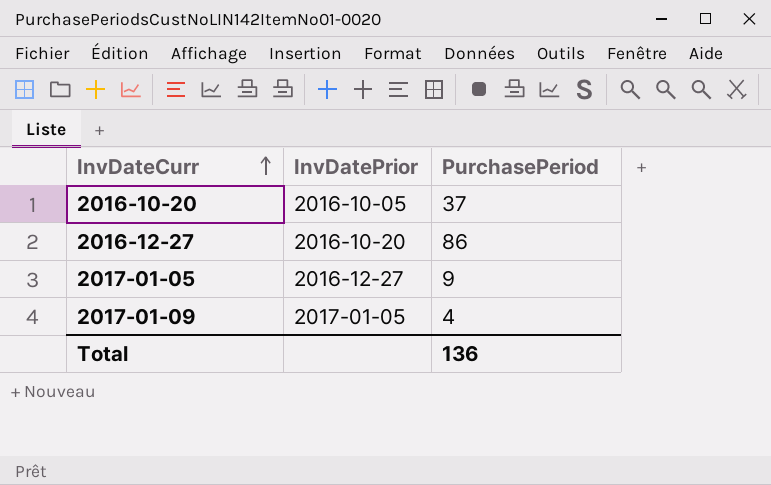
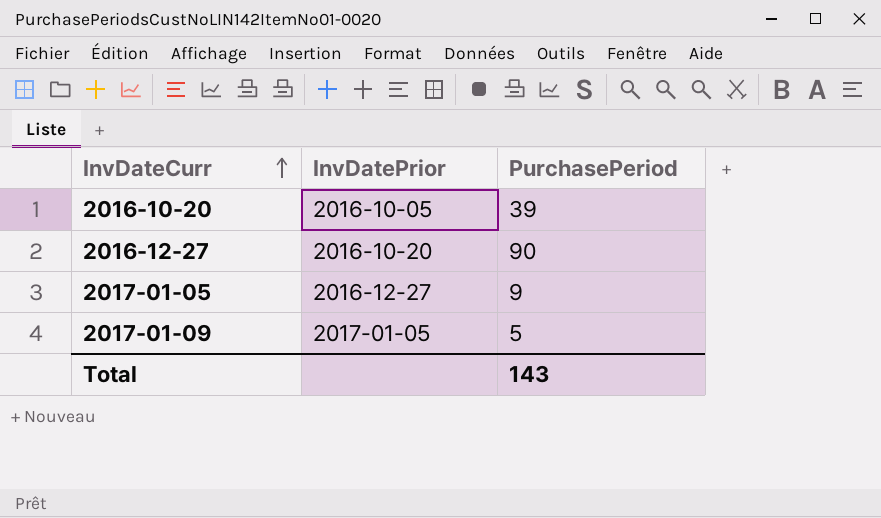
2016-10-20 | PurchasePeriod: 37 -> 39
2016-12-27 | PurchasePeriod: 86 -> 90
2017-01-09 | PurchasePeriod: 4 -> 5
Total | PurchasePeriod: 136 -> 143

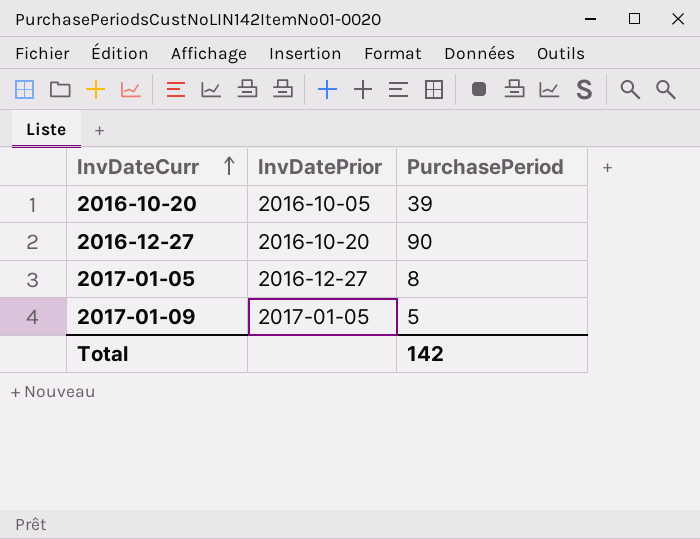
2017-01-05 | PurchasePeriod: 9 -> 8
Total | PurchasePeriod: 143 -> 142

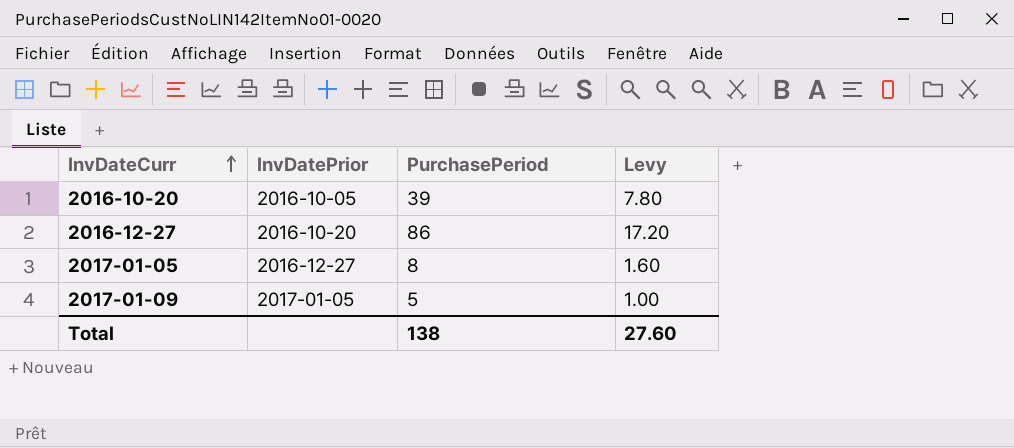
column Levy | formula: none -> [PurchasePeriod] * 0.2
2016-12-27 | PurchasePeriod: 90 -> 86
Total | PurchasePeriod: 142 -> 138

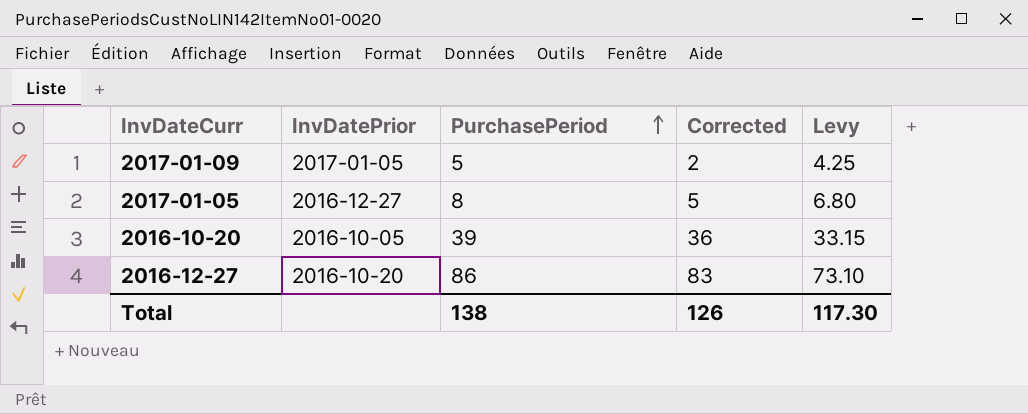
row order: InvDateCurr ascending -> PurchasePeriod ascending
column Corrected | formula: none -> [PurchasePeriod] - 3
column Levy | formula: [PurchasePeriod] * 0.2 -> [PurchasePeriod] * 0.85
Total | Levy: 27.60 -> 117.30

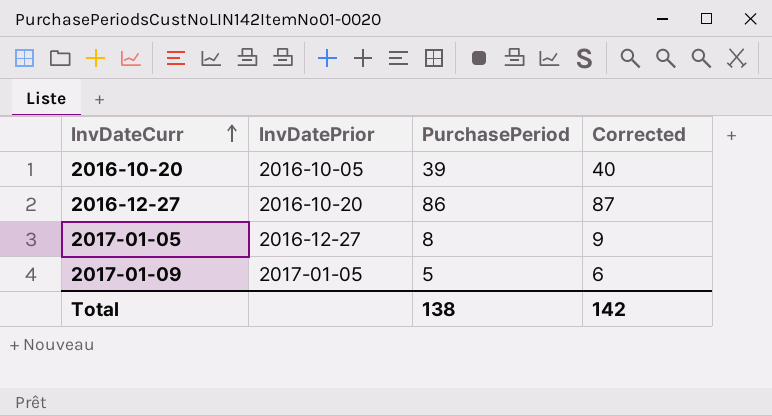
row order: PurchasePeriod ascending -> InvDateCurr ascending
column Levy | formula: [PurchasePeriod] * 0.85 -> none
column Corrected | formula: [PurchasePeriod] - 3 -> [PurchasePeriod] + 1
Total | Corrected: 126 -> 142

